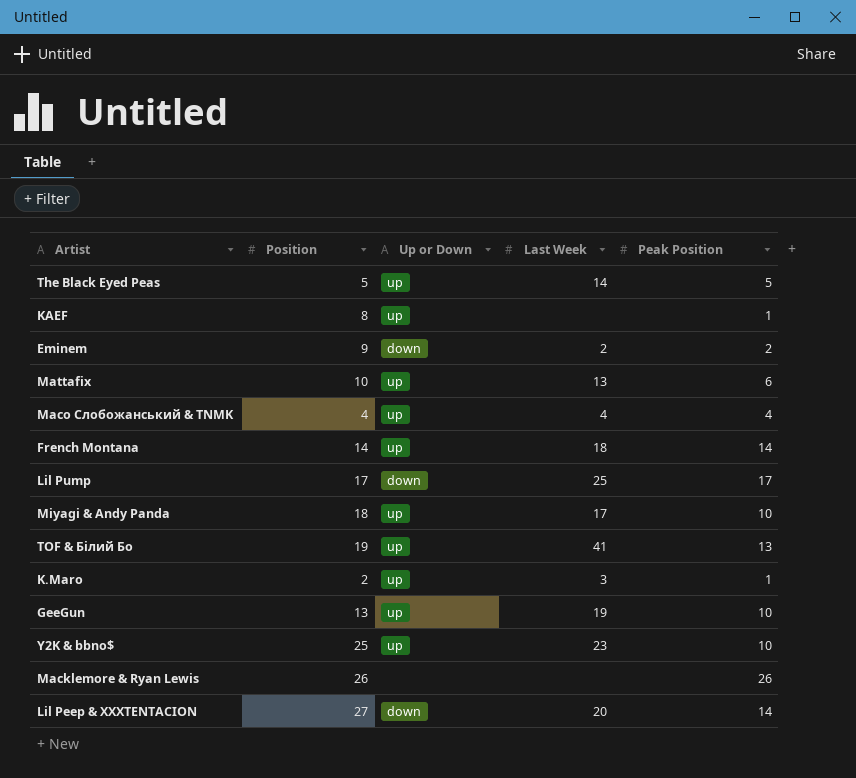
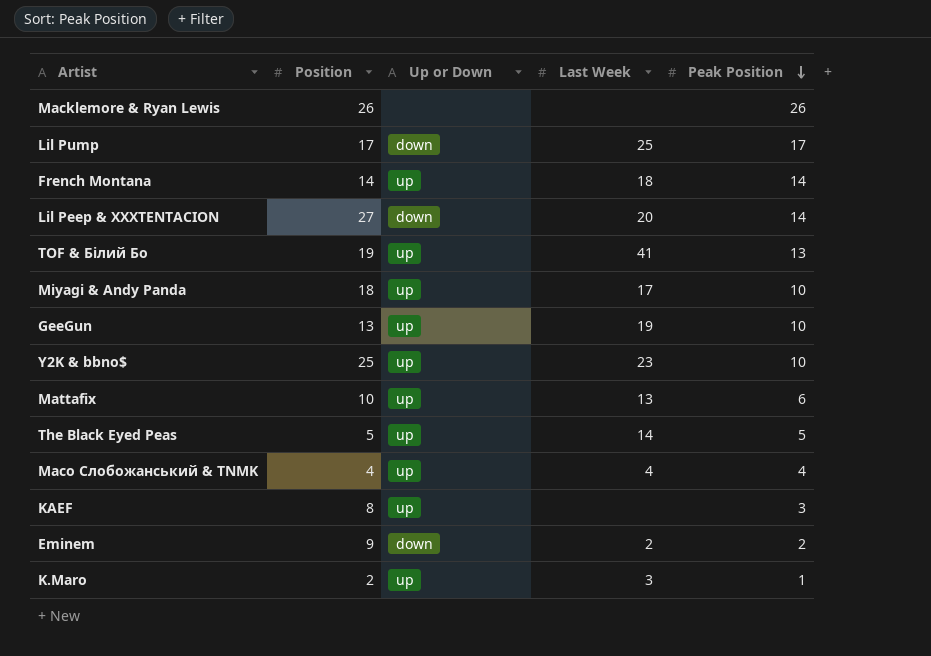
row order: none -> Peak Position descending
KAEF | Peak Position: 1 -> 3

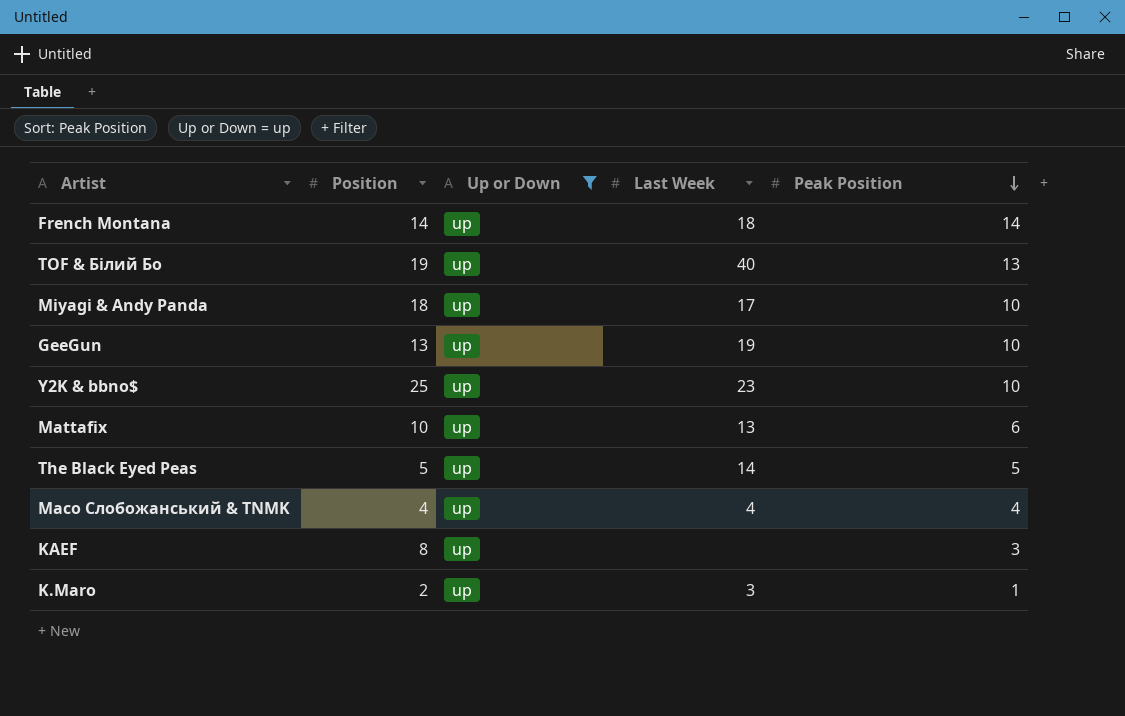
filter: none -> Up or Down = up
TOF & Білий Бо | Last Week: 41 -> 40

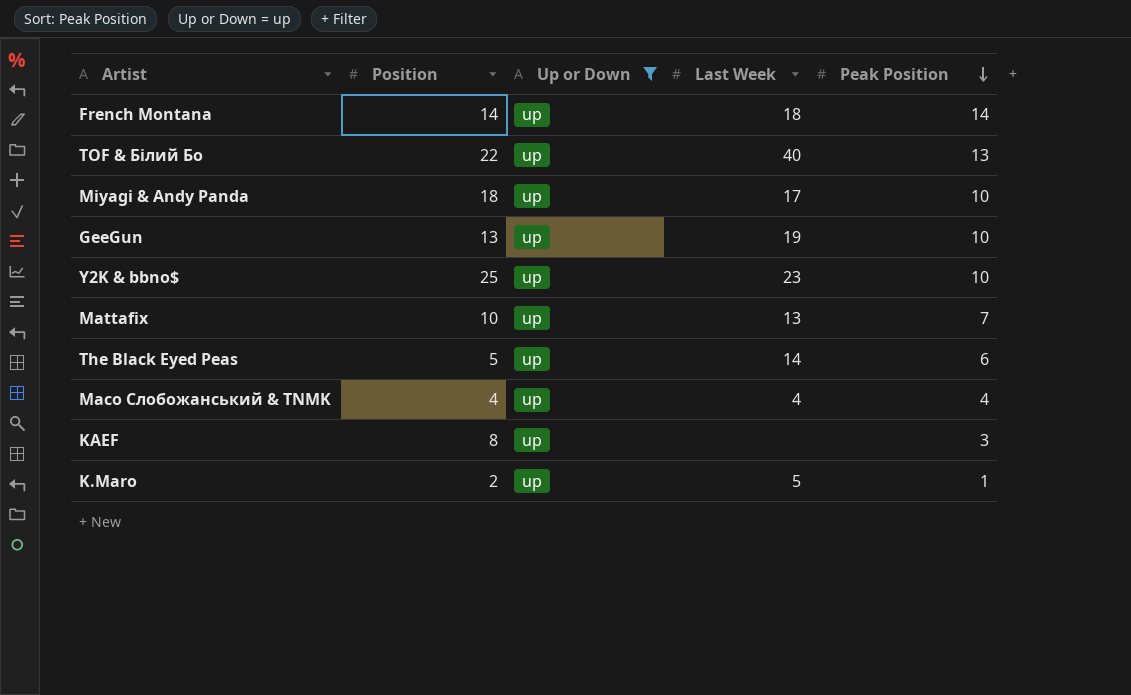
TOF & Білий Бо | Position: 19 -> 22
Mattafix | Peak Position: 6 -> 7
The Black Eyed Peas | Peak Position: 5 -> 6
K.Maro | Last Week: 3 -> 5

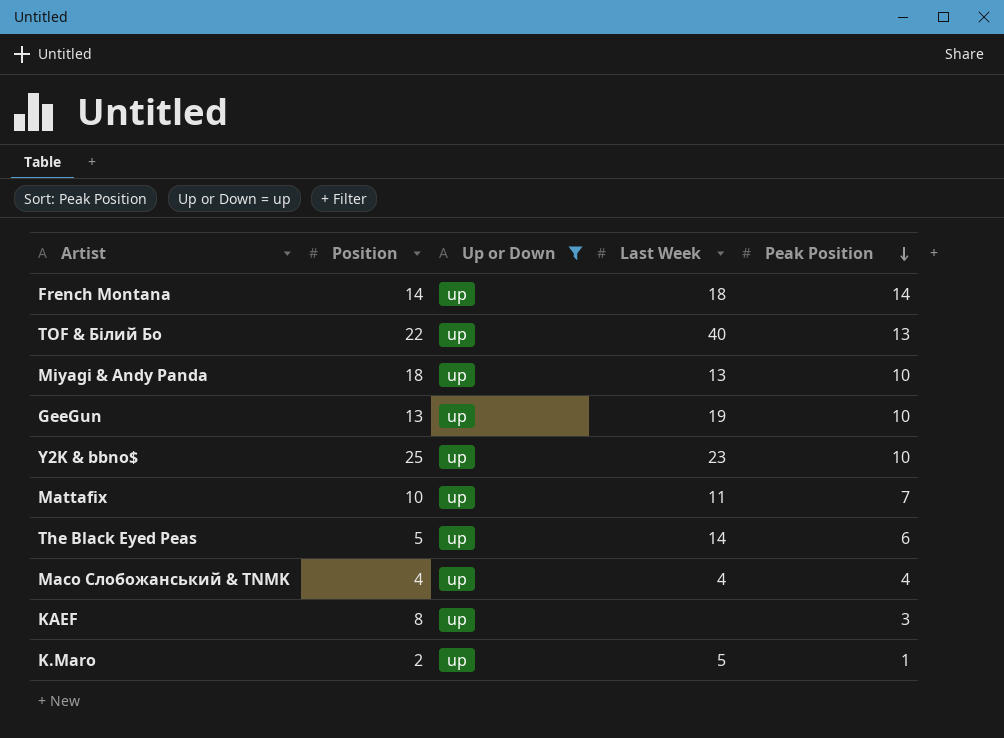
Miyagi & Andy Panda | Last Week: 17 -> 13
Mattafix | Last Week: 13 -> 11

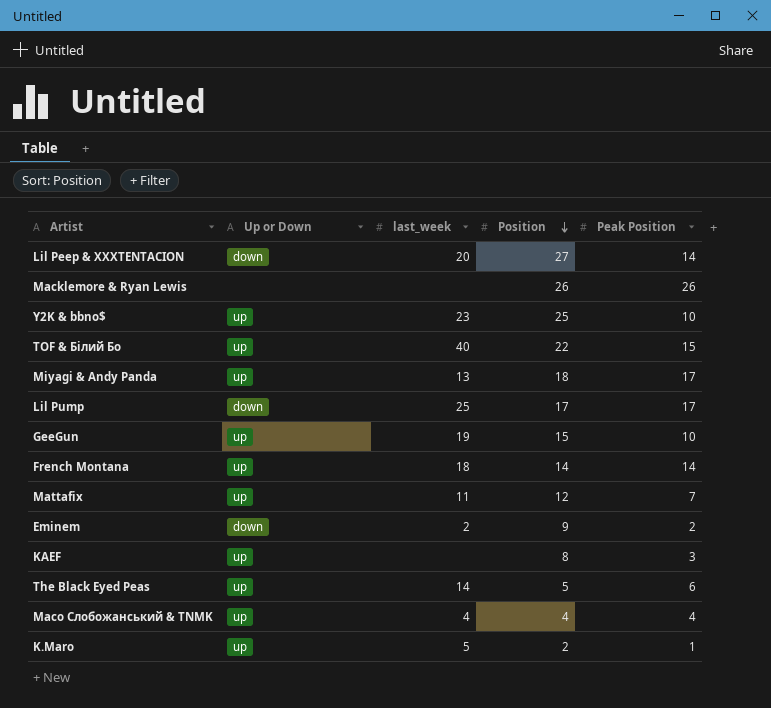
filter: Up or Down = up -> none
row order: Peak Position descending -> Position descending
column name: Last Week -> last_week
column Position | position: 2 -> 4
TOF & Білий Бо | Peak Position: 13 -> 15
Miyagi & Andy Panda | Peak Position: 10 -> 17
GeeGun | Position: 13 -> 15
Mattafix | Position: 10 -> 12

